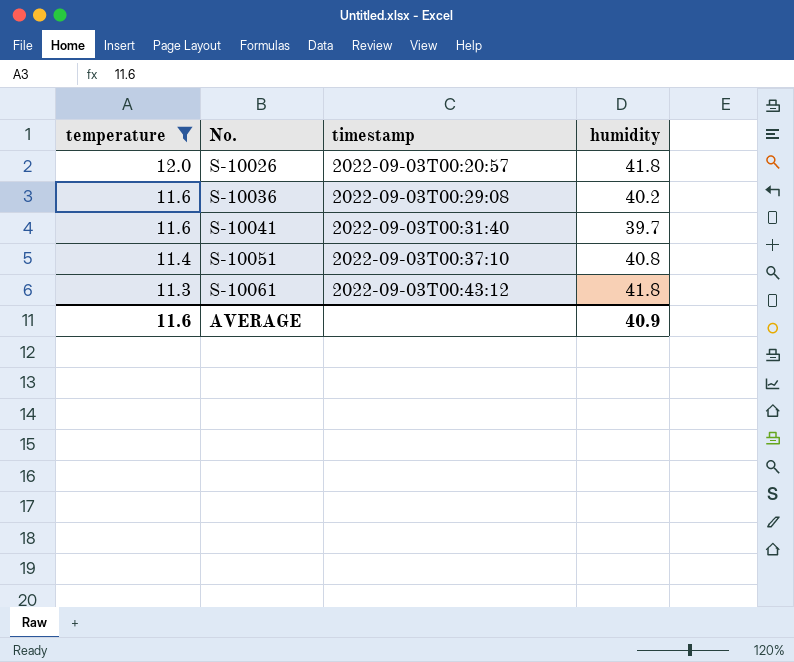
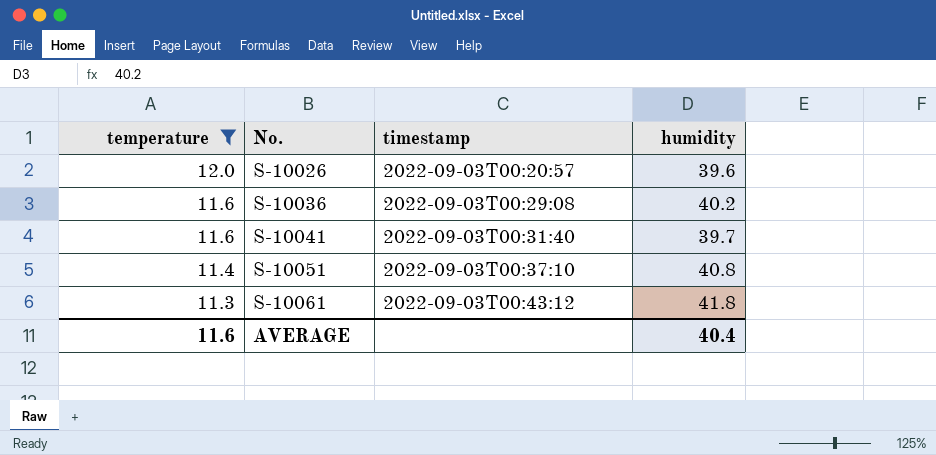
S-10026 | humidity: 41.8 -> 39.6
AVERAGE | humidity: 40.9 -> 40.4

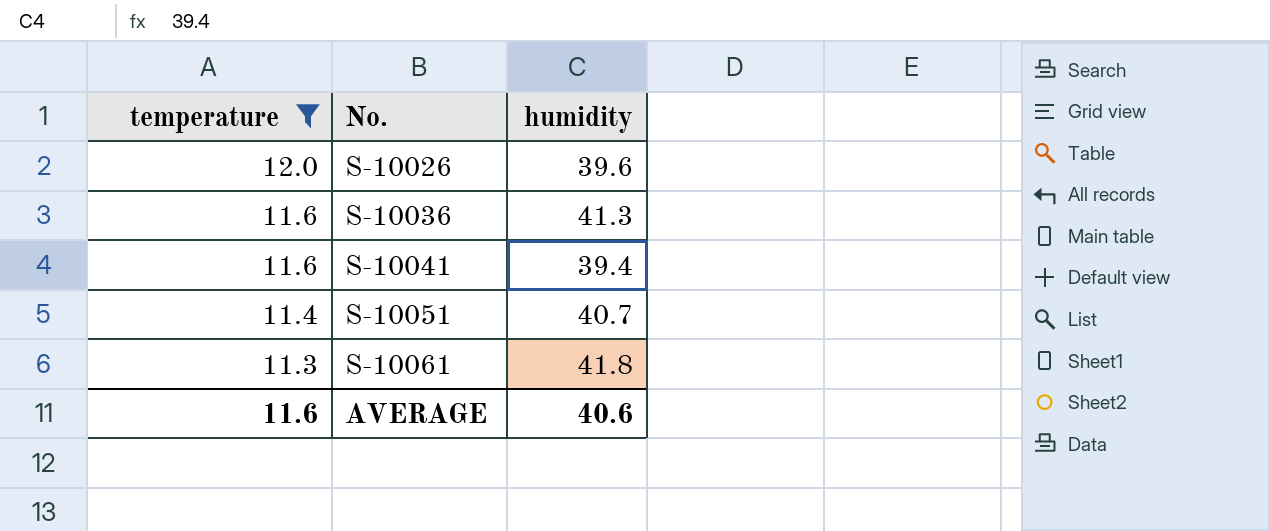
column timestamp | position: 3 -> none
S-10036 | humidity: 40.2 -> 41.3
S-10041 | humidity: 39.7 -> 39.4
S-10051 | humidity: 40.8 -> 40.7
AVERAGE | humidity: 40.4 -> 40.6

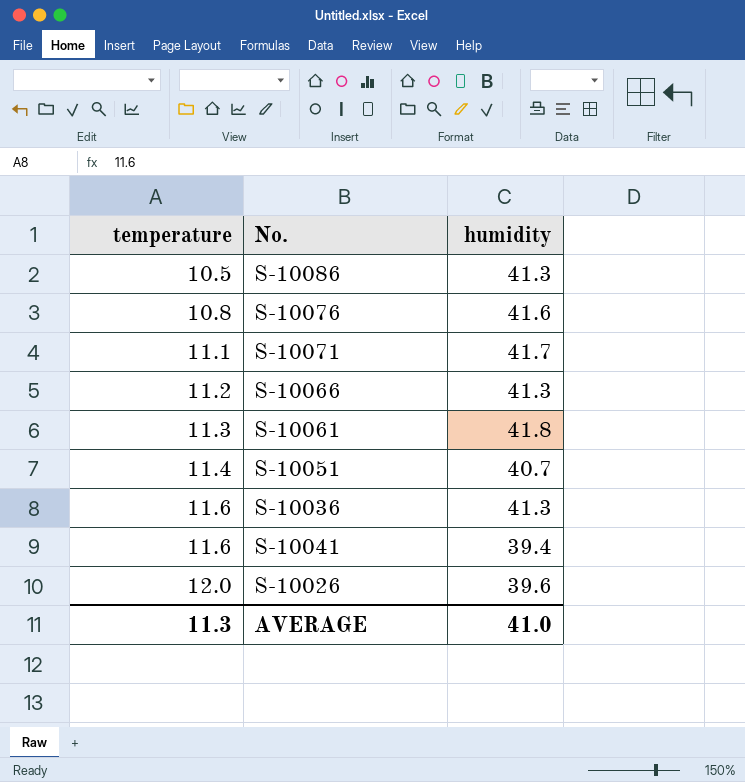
filter: temperature >= 11.3 -> none
row order: temperature descending -> temperature ascending
AVERAGE | temperature: 11.6 -> 11.3
AVERAGE | humidity: 40.6 -> 41.0

